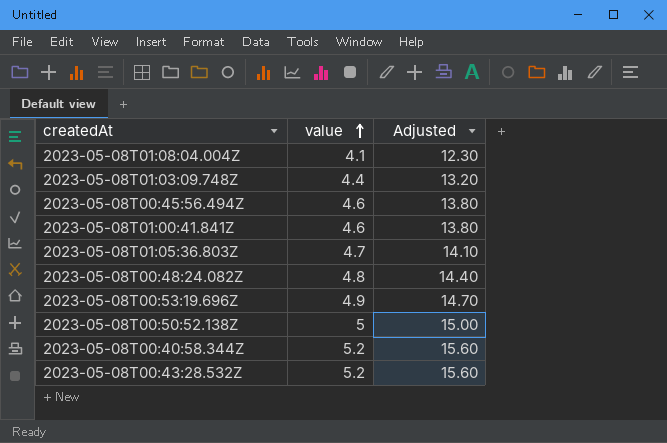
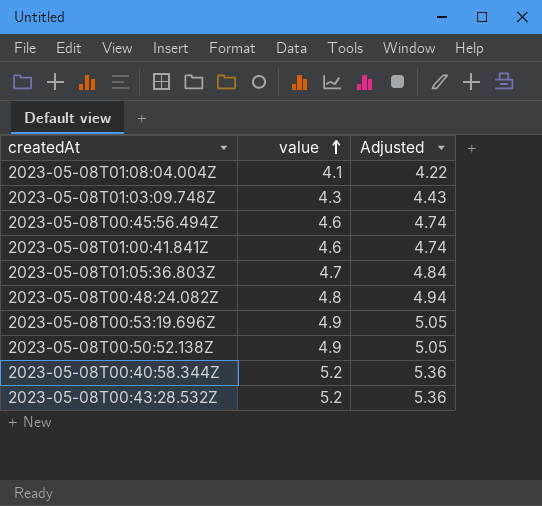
column Adjusted | formula: [value] * 3 -> [value] * 1.03
2023-05-08T01:03:09.748Z | value: 4.4 -> 4.3
2023-05-08T00:50:52.138Z | value: 5 -> 4.9

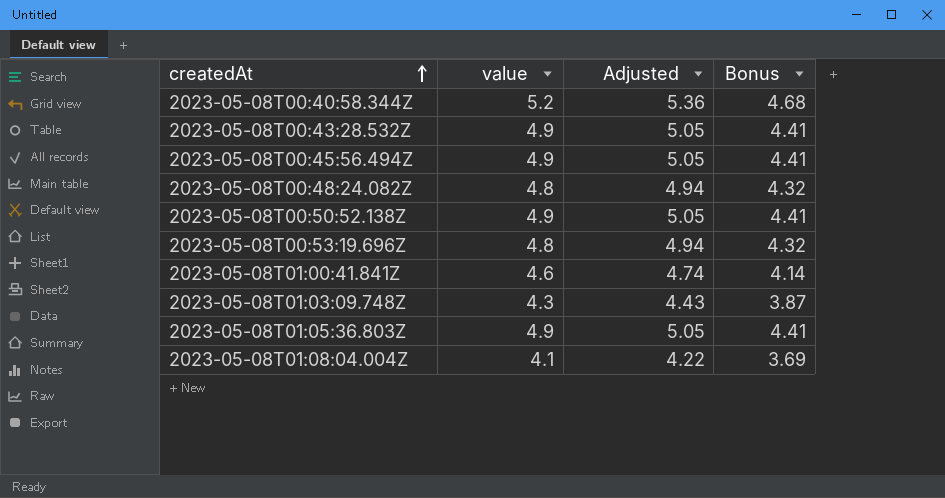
row order: value ascending -> createdAt ascending
column Bonus | formula: none -> [value] * 0.9
2023-05-08T00:43:28.532Z | value: 5.2 -> 4.9
2023-05-08T00:43:28.532Z | Adjusted: 5.36 -> 5.05
2023-05-08T00:45:56.494Z | value: 4.6 -> 4.9
2023-05-08T00:45:56.494Z | Adjusted: 4.74 -> 5.05
2023-05-08T00:53:19.696Z | value: 4.9 -> 4.8
2023-05-08T00:53:19.696Z | Adjusted: 5.05 -> 4.94
2023-05-08T01:05:36.803Z | value: 4.7 -> 4.9
2023-05-08T01:05:36.803Z | Adjusted: 4.84 -> 5.05

